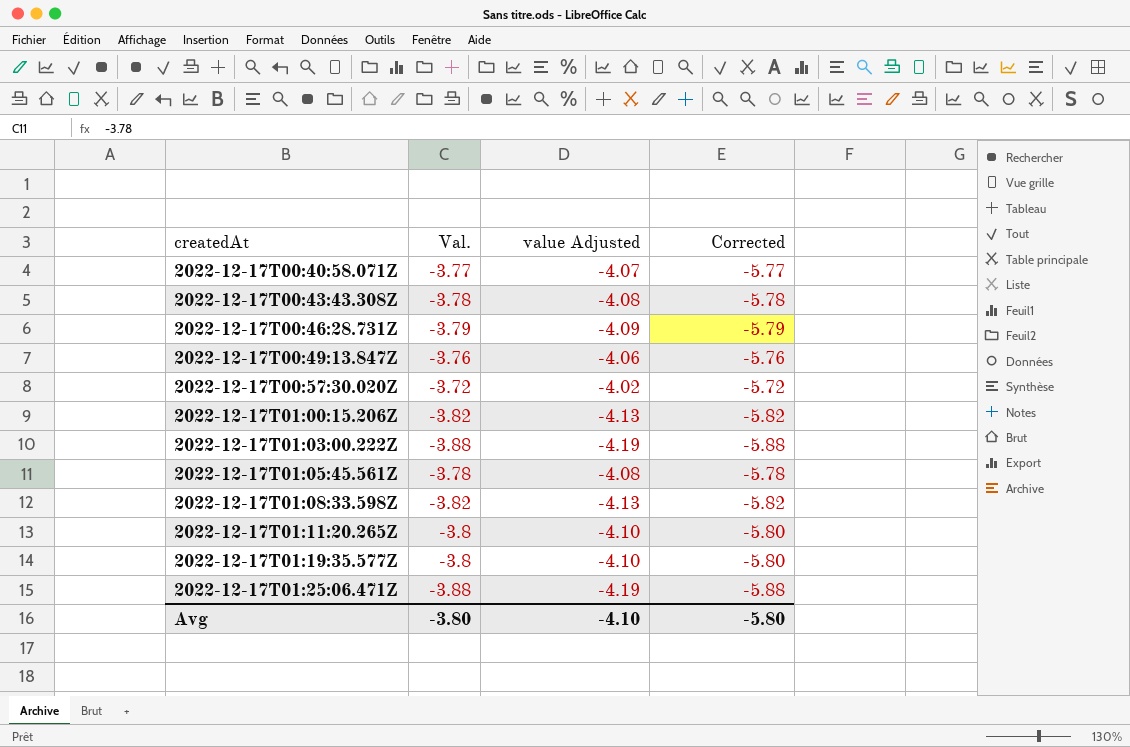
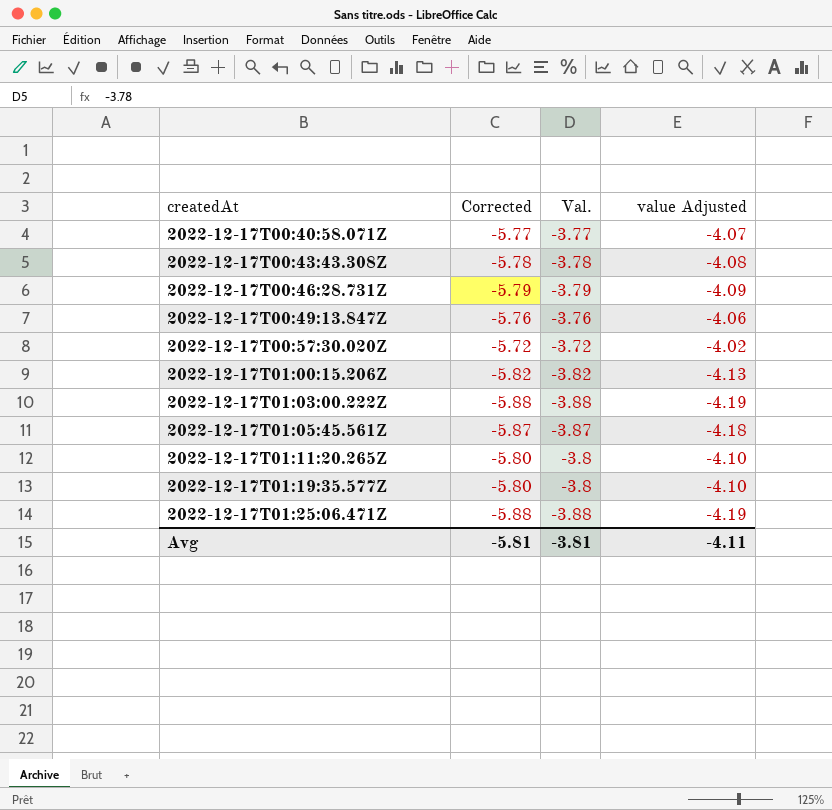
column Corrected | position: 4 -> 2
row 2022-12-17T01:08:33.598Z: -3.82 | -4.13 | -5.82 -> none
2022-12-17T01:05:45.561Z | Corrected: -5.78 -> -5.87
2022-12-17T01:05:45.561Z | Val.: -3.78 -> -3.87
2022-12-17T01:05:45.561Z | value Adjusted: -4.08 -> -4.18
Avg | Corrected: -5.80 -> -5.81
Avg | Val.: -3.80 -> -3.81
Avg | value Adjusted: -4.10 -> -4.11

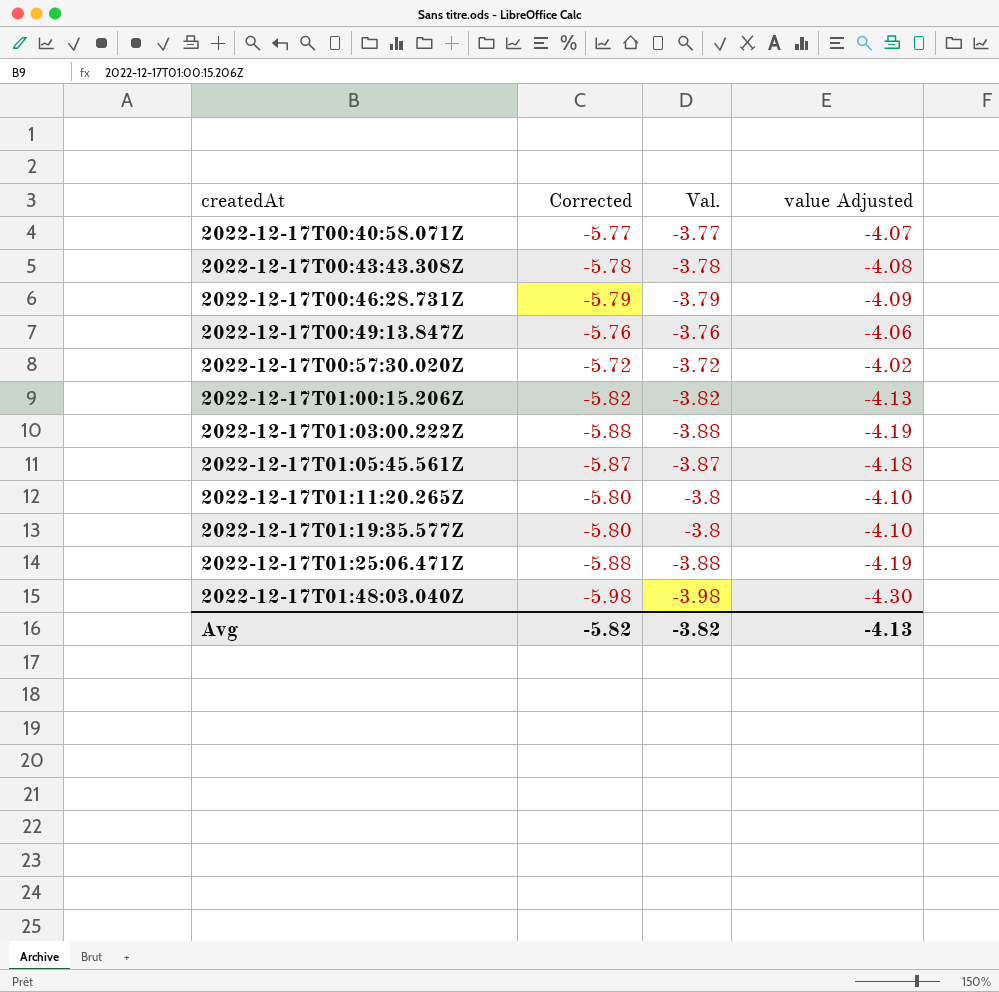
row 2022-12-17T01:48:03.040Z: none -> -5.98 | -3.98 | -4.30
Avg | Corrected: -5.81 -> -5.82
Avg | Val.: -3.81 -> -3.82
Avg | value Adjusted: -4.11 -> -4.13

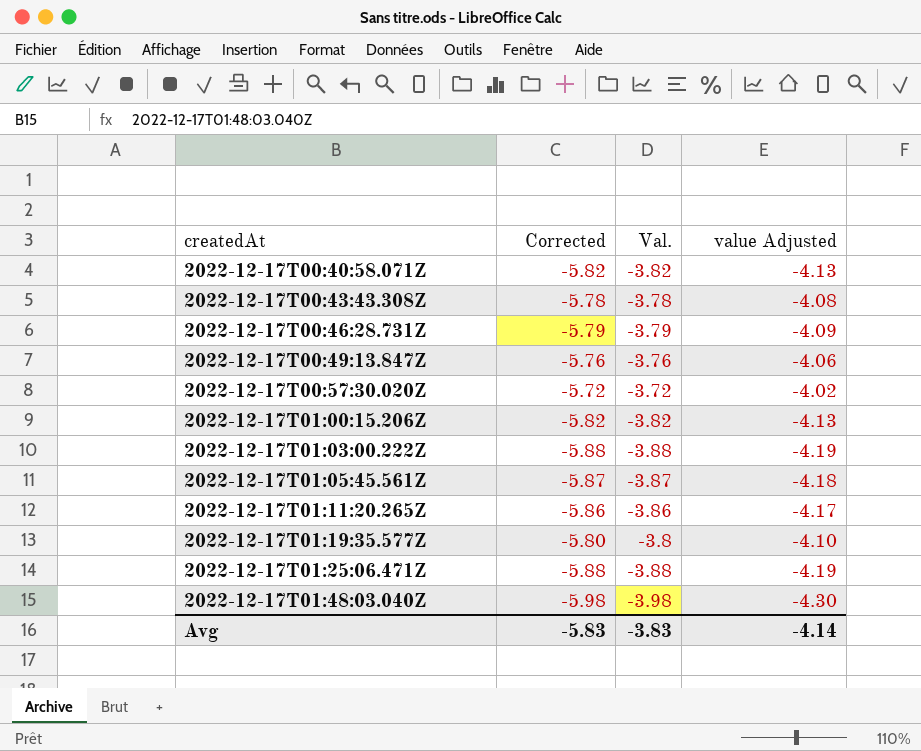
2022-12-17T00:40:58.071Z | Corrected: -5.77 -> -5.82
2022-12-17T00:40:58.071Z | Val.: -3.77 -> -3.82
2022-12-17T00:40:58.071Z | value Adjusted: -4.07 -> -4.13
2022-12-17T01:11:20.265Z | Corrected: -5.80 -> -5.86
2022-12-17T01:11:20.265Z | Val.: -3.8 -> -3.86
2022-12-17T01:11:20.265Z | value Adjusted: -4.10 -> -4.17
Avg | Corrected: -5.82 -> -5.83
Avg | Val.: -3.82 -> -3.83
Avg | value Adjusted: -4.13 -> -4.14

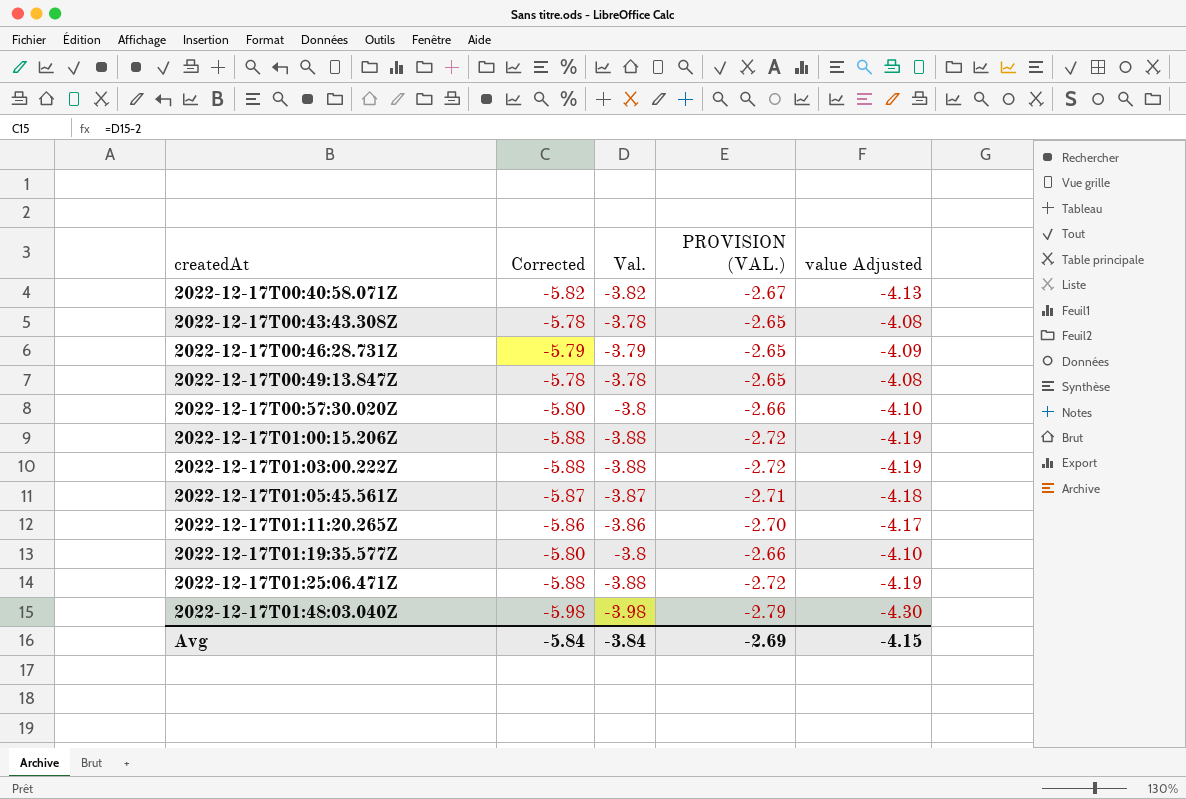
column PROVISION (VAL.) | formula: none -> [Val.] * 0.7
2022-12-17T00:49:13.847Z | Corrected: -5.76 -> -5.78
2022-12-17T00:49:13.847Z | Val.: -3.76 -> -3.78
2022-12-17T00:49:13.847Z | value Adjusted: -4.06 -> -4.08
2022-12-17T00:57:30.020Z | Corrected: -5.72 -> -5.80
2022-12-17T00:57:30.020Z | Val.: -3.72 -> -3.8
2022-12-17T00:57:30.020Z | value Adjusted: -4.02 -> -4.10
2022-12-17T01:00:15.206Z | Corrected: -5.82 -> -5.88
2022-12-17T01:00:15.206Z | Val.: -3.82 -> -3.88
2022-12-17T01:00:15.206Z | value Adjusted: -4.13 -> -4.19
Avg | Corrected: -5.83 -> -5.84
Avg | Val.: -3.83 -> -3.84
Avg | value Adjusted: -4.14 -> -4.15

